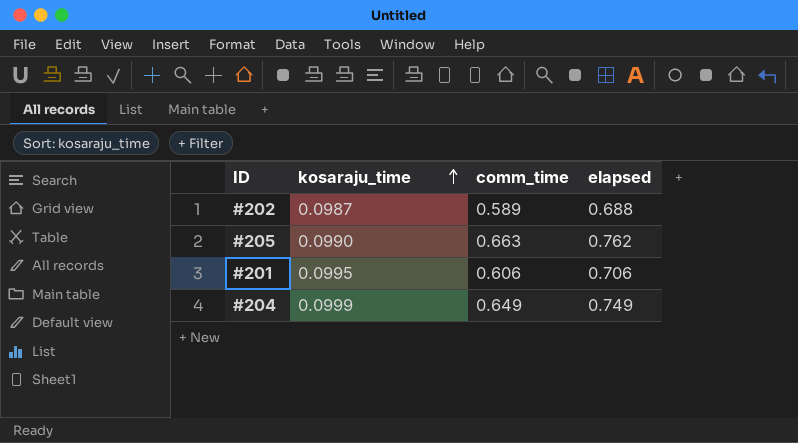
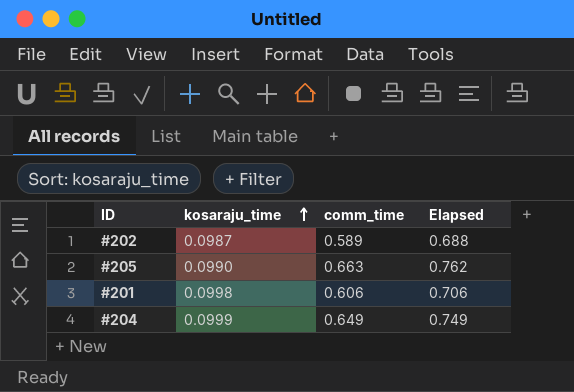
column name: elapsed -> Elapsed
#201 | kosaraju_time: 0.0995 -> 0.0998

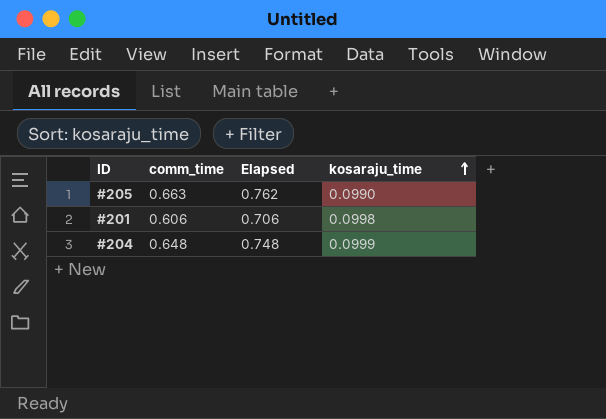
column kosaraju_time | position: 2 -> 4
row #202: 0.0987 | 0.589 | 0.688 -> none
#204 | comm_time: 0.649 -> 0.648
#204 | Elapsed: 0.749 -> 0.748

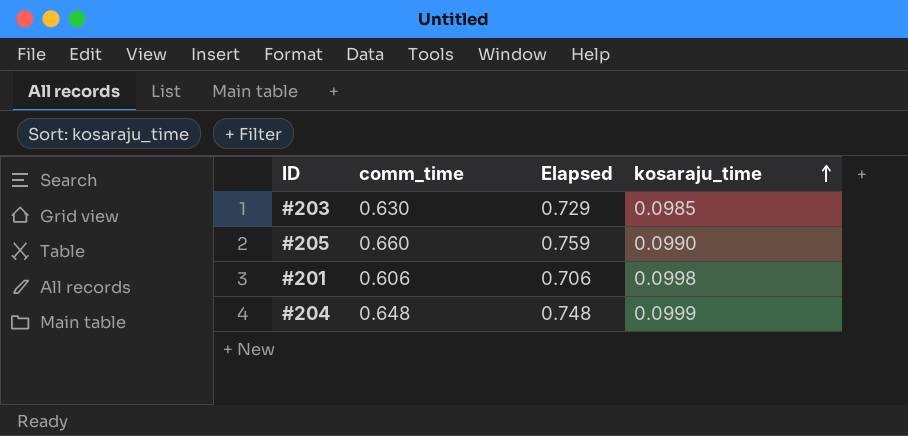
row #203: none -> 0.630 | 0.729 | 0.0985
#205 | comm_time: 0.663 -> 0.660
#205 | Elapsed: 0.762 -> 0.759

